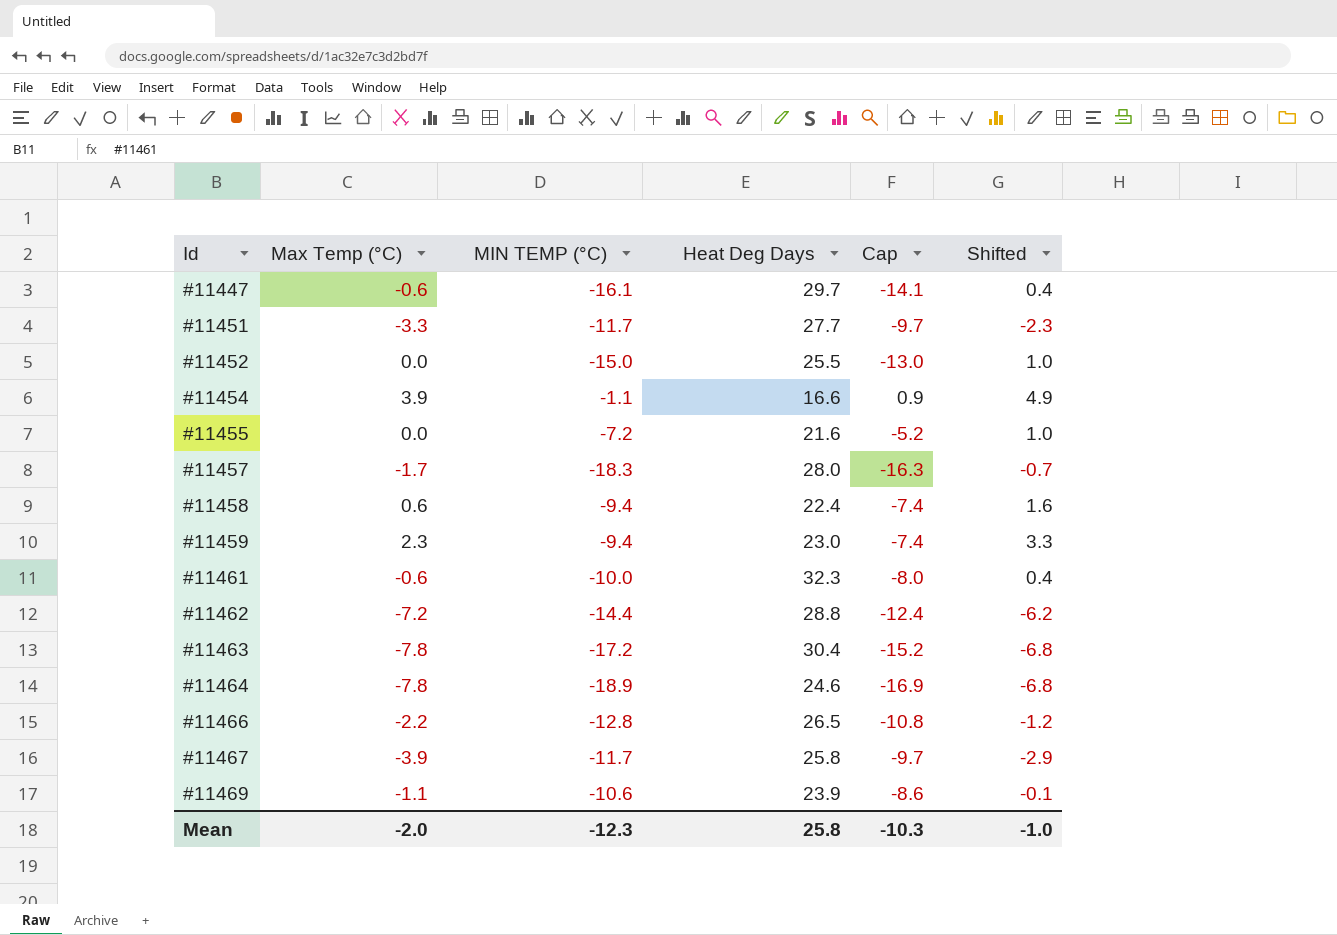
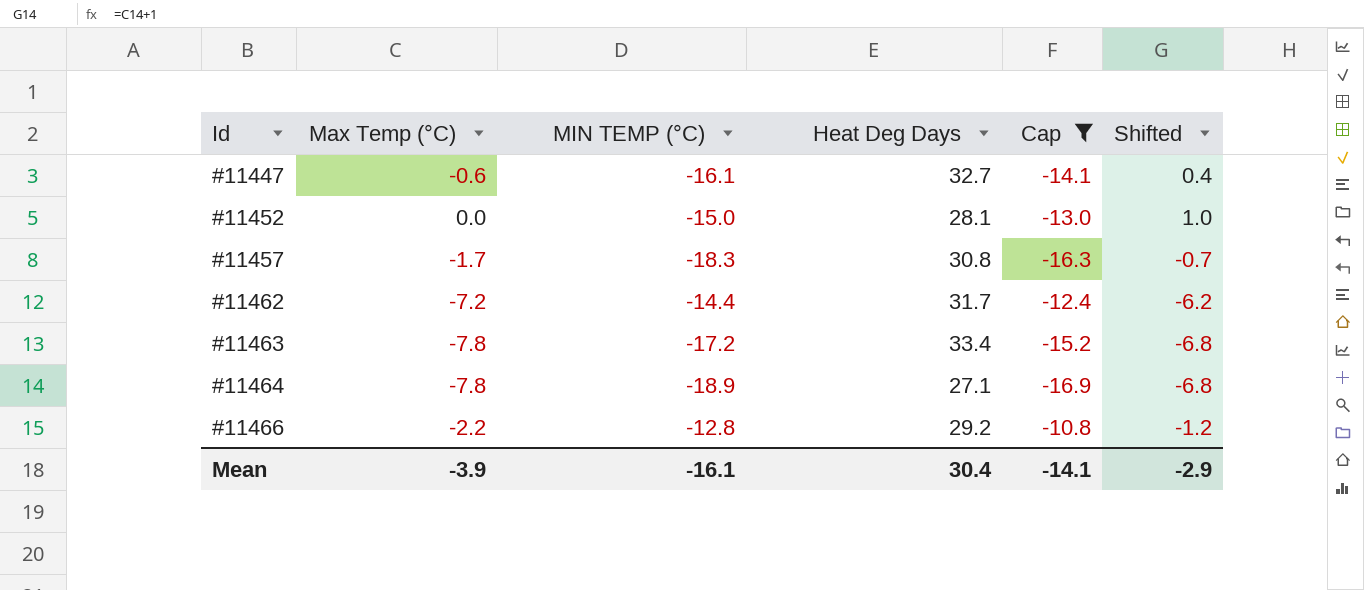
filter: none -> Cap <= -10.8
#11447 | Heat Deg Days: 29.7 -> 32.7
#11452 | Heat Deg Days: 25.5 -> 28.1
#11457 | Heat Deg Days: 28.0 -> 30.8
#11462 | Heat Deg Days: 28.8 -> 31.7
#11463 | Heat Deg Days: 30.4 -> 33.4
#11464 | Heat Deg Days: 24.6 -> 27.1
#11466 | Heat Deg Days: 26.5 -> 29.2
Mean | Max Temp (°C): -2.0 -> -3.9
Mean | MIN TEMP (°C): -12.3 -> -16.1
Mean | Heat Deg Days: 25.8 -> 30.4
Mean | Cap: -10.3 -> -14.1
Mean | Shifted: -1.0 -> -2.9

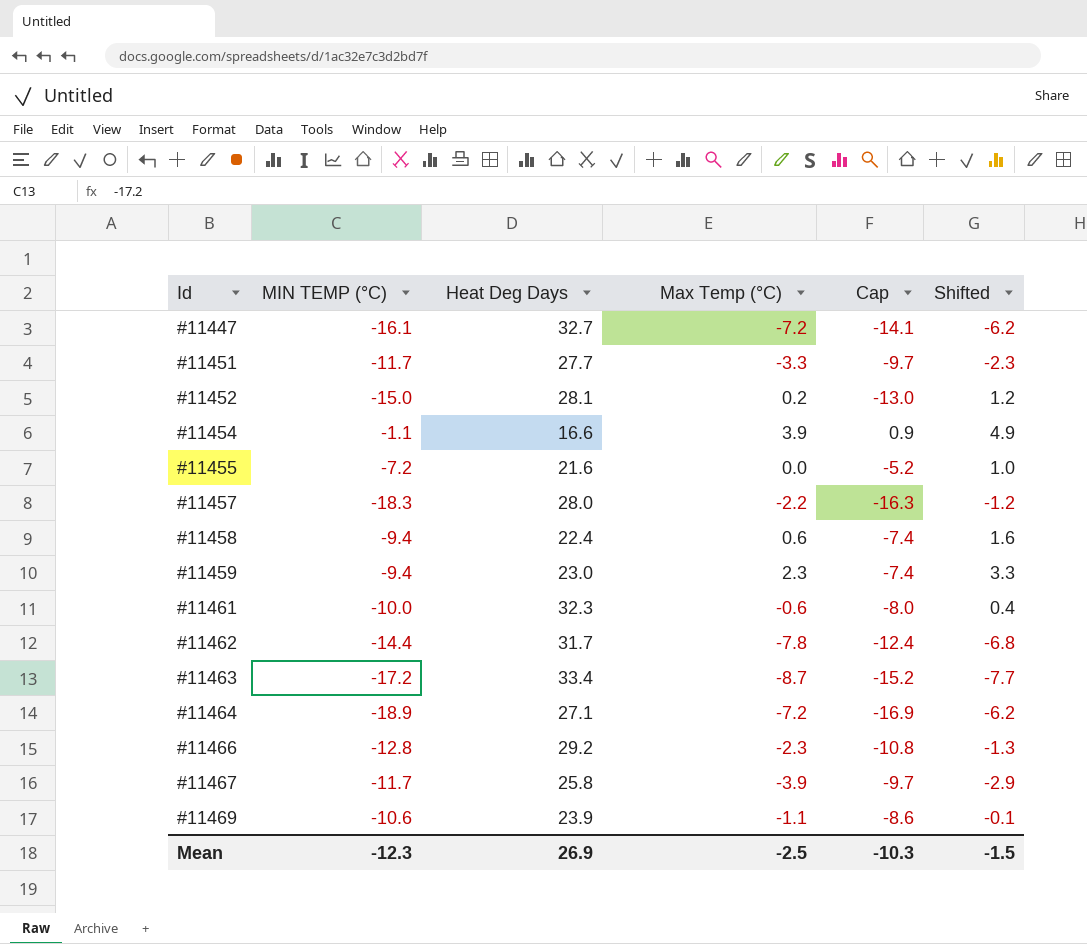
filter: Cap <= -10.8 -> none
column Max Temp (°C) | position: 2 -> 4
#11447 | Max Temp (°C): -0.6 -> -7.2
#11447 | Shifted: 0.4 -> -6.2
#11452 | Max Temp (°C): 0.0 -> 0.2
#11452 | Shifted: 1.0 -> 1.2
#11457 | Heat Deg Days: 30.8 -> 28.0
#11457 | Max Temp (°C): -1.7 -> -2.2
#11457 | Shifted: -0.7 -> -1.2
#11462 | Max Temp (°C): -7.2 -> -7.8
#11462 | Shifted: -6.2 -> -6.8
#11463 | Max Temp (°C): -7.8 -> -8.7
#11463 | Shifted: -6.8 -> -7.7
#11464 | Max Temp (°C): -7.8 -> -7.2
#11464 | Shifted: -6.8 -> -6.2
#11466 | Max Temp (°C): -2.2 -> -2.3
#11466 | Shifted: -1.2 -> -1.3
Mean | MIN TEMP (°C): -16.1 -> -12.3
Mean | Heat Deg Days: 30.4 -> 26.9
Mean | Max Temp (°C): -3.9 -> -2.5
Mean | Cap: -14.1 -> -10.3
Mean | Shifted: -2.9 -> -1.5

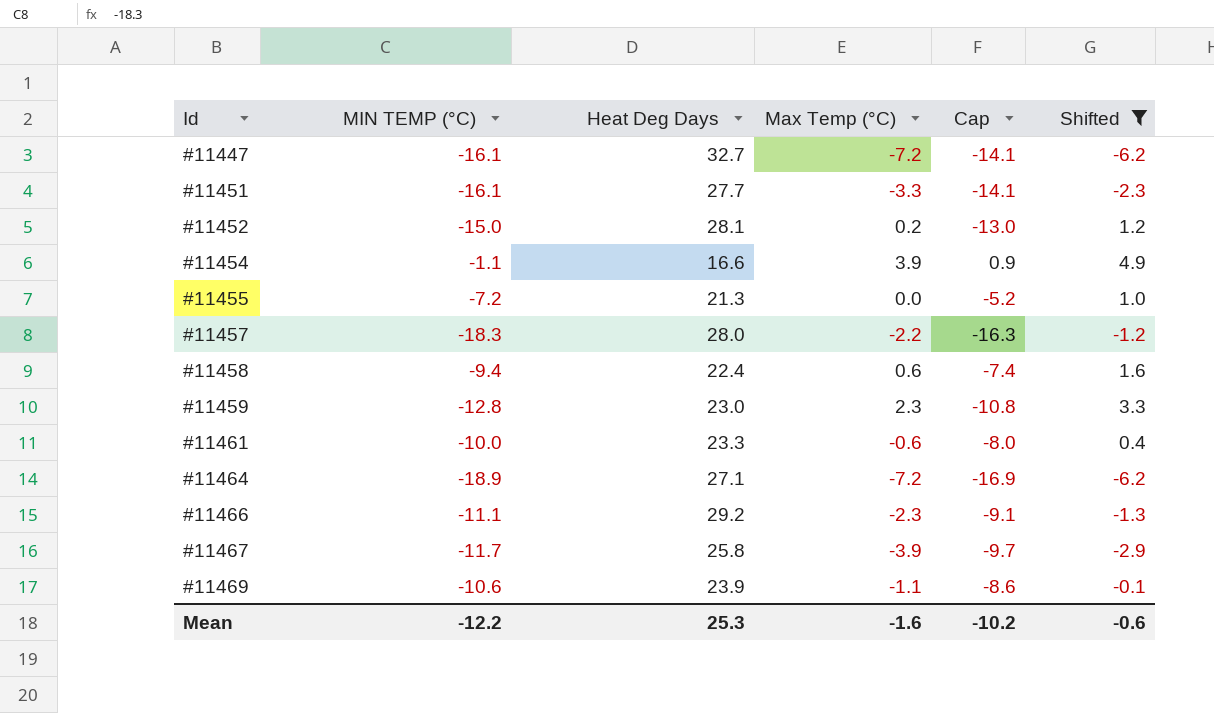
filter: none -> Shifted >= -6.2
#11451 | MIN TEMP (°C): -11.7 -> -16.1
#11451 | Cap: -9.7 -> -14.1
#11455 | Heat Deg Days: 21.6 -> 21.3
#11459 | MIN TEMP (°C): -9.4 -> -12.8
#11459 | Cap: -7.4 -> -10.8
#11461 | Heat Deg Days: 32.3 -> 23.3
#11466 | MIN TEMP (°C): -12.8 -> -11.1
#11466 | Cap: -10.8 -> -9.1
Mean | MIN TEMP (°C): -12.3 -> -12.2
Mean | Heat Deg Days: 26.9 -> 25.3
Mean | Max Temp (°C): -2.5 -> -1.6
Mean | Cap: -10.3 -> -10.2
Mean | Shifted: -1.5 -> -0.6

